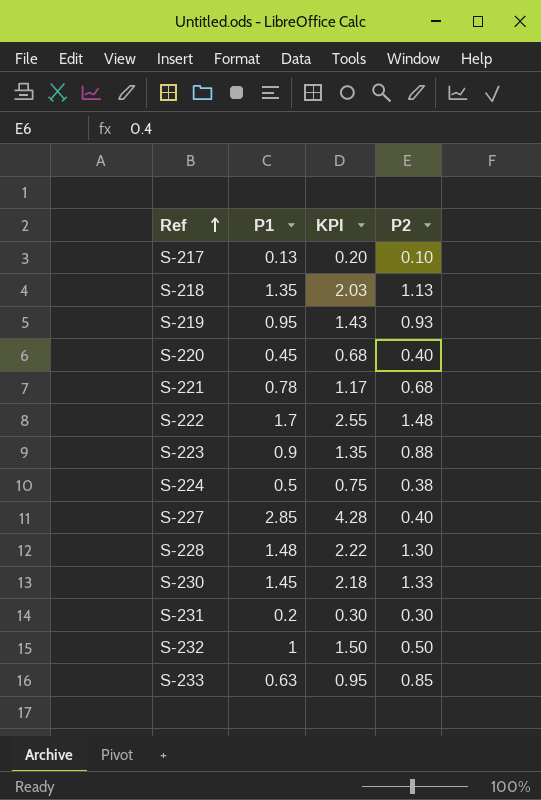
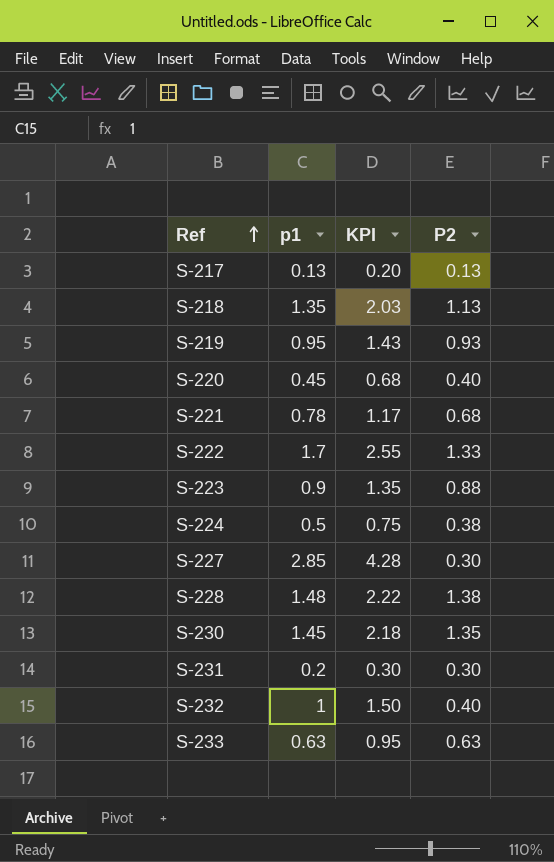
column name: P1 -> p1
S-217 | P2: 0.10 -> 0.13
S-222 | P2: 1.48 -> 1.33
S-227 | P2: 0.40 -> 0.30
S-228 | P2: 1.30 -> 1.38
S-230 | P2: 1.33 -> 1.35
S-232 | P2: 0.50 -> 0.40
S-233 | P2: 0.85 -> 0.63

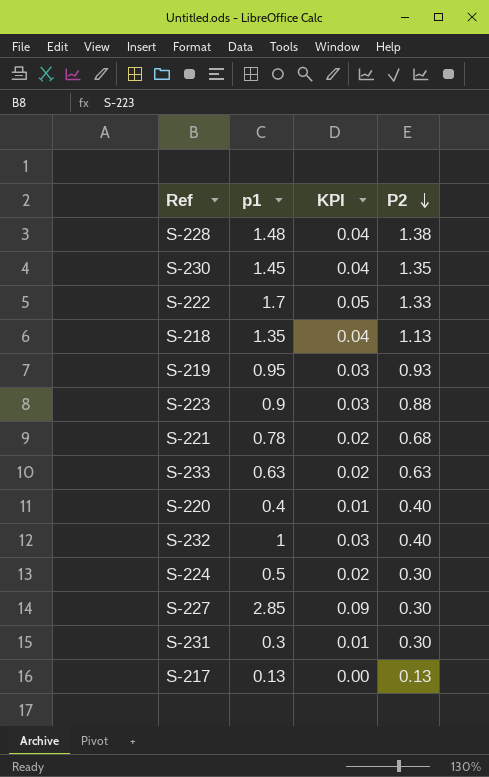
row order: Ref ascending -> P2 descending
column KPI | formula: [p1] * 1.5 -> [p1] * 0.03
S-220 | p1: 0.45 -> 0.4
S-224 | P2: 0.38 -> 0.30
S-231 | p1: 0.2 -> 0.3

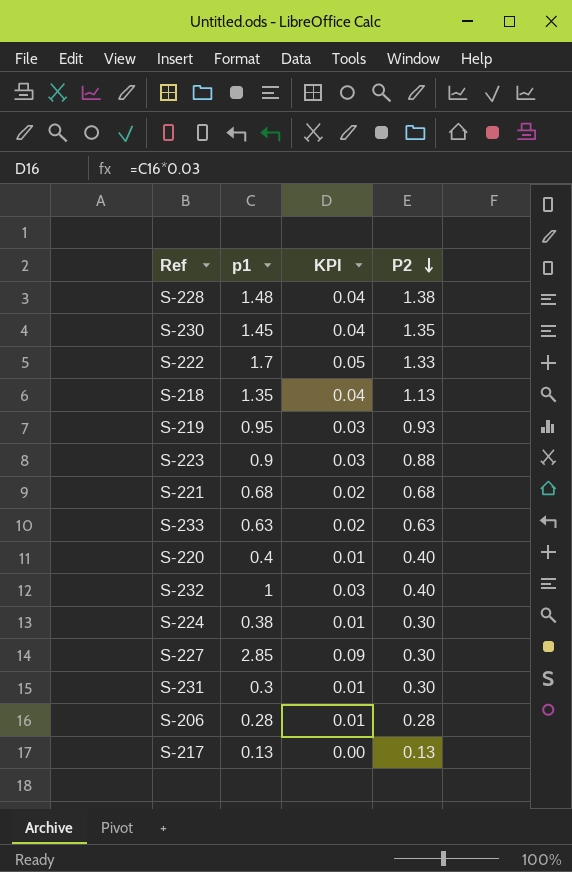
S-221 | p1: 0.78 -> 0.68
S-224 | p1: 0.5 -> 0.38
S-224 | KPI: 0.02 -> 0.01
row S-206: none -> 0.28 | 0.01 | 0.28

